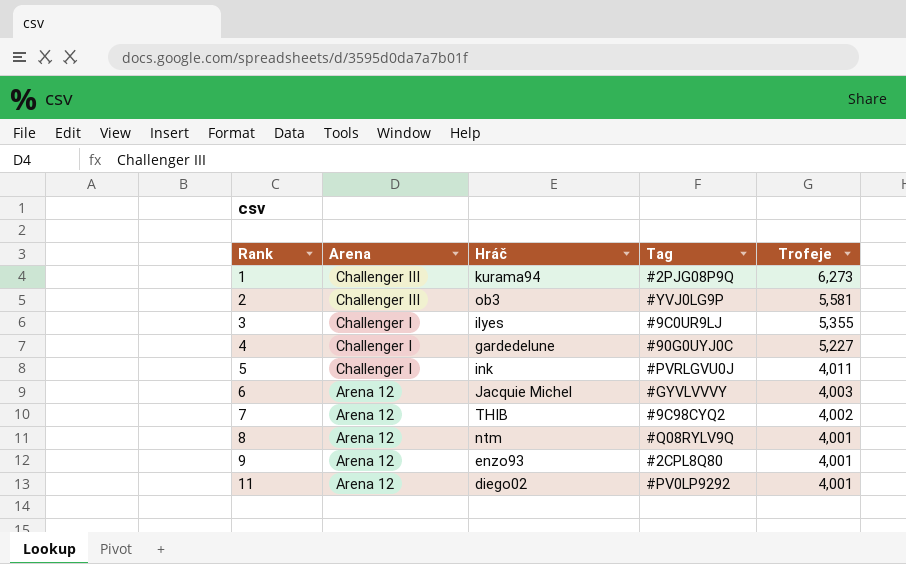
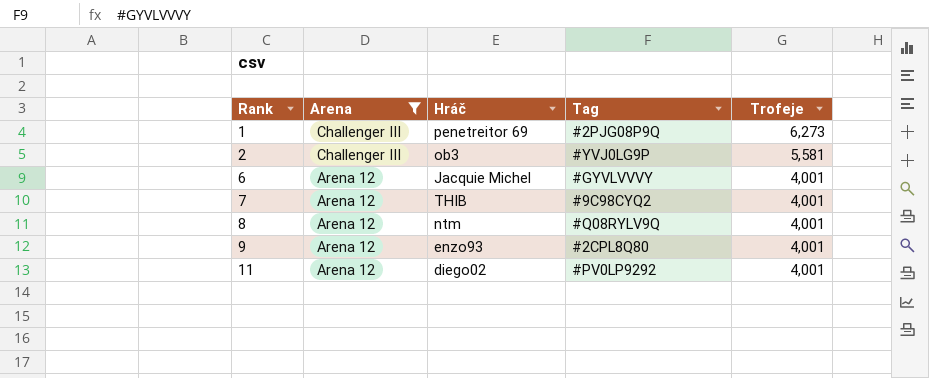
filter: none -> Arena != Challenger I
1 | Hráč: kurama94 -> penetreitor 69
6 | Trofeje: 4,003 -> 4,001
7 | Trofeje: 4,002 -> 4,001

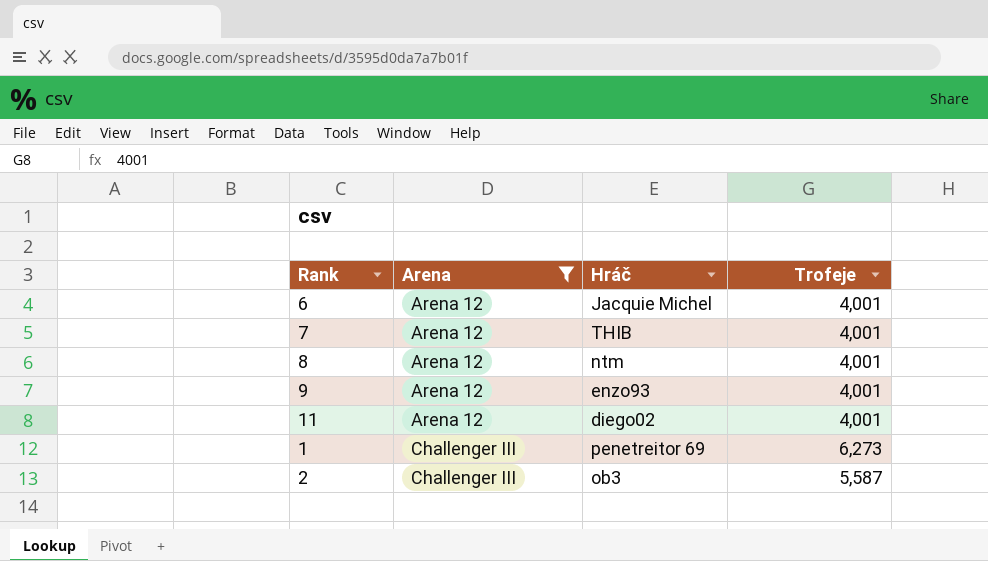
row order: Rank ascending -> Arena ascending
column Tag | position: 4 -> none
2 | Trofeje: 5,581 -> 5,587

